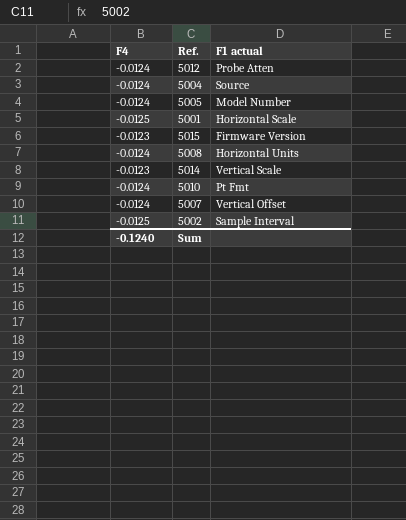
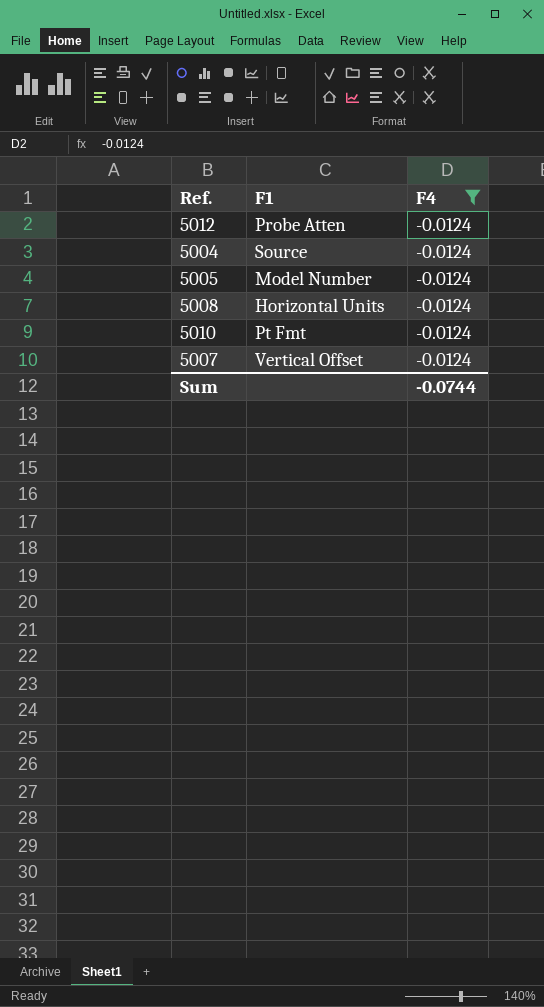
filter: none -> F4 = -0.0124
column name: F1 actual -> F1
column F4 | position: 1 -> 3
Sum | F4: -0.1240 -> -0.0744

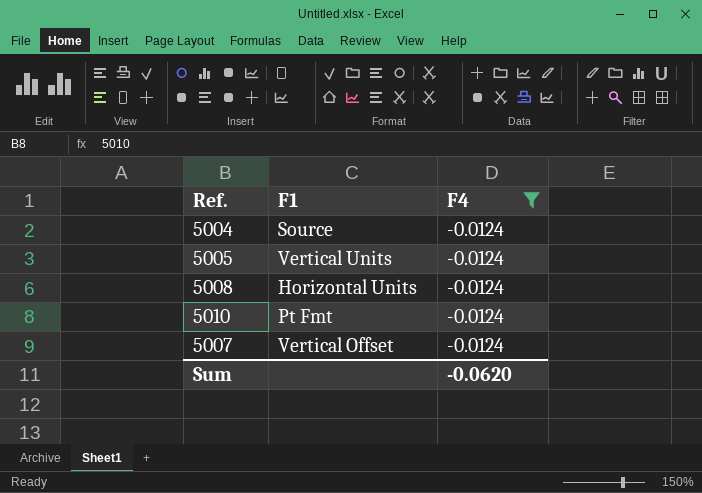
row 5012: Probe Atten | -0.0124 -> none
5005 | F1: Model Number -> Vertical Units
Sum | F4: -0.0744 -> -0.0620

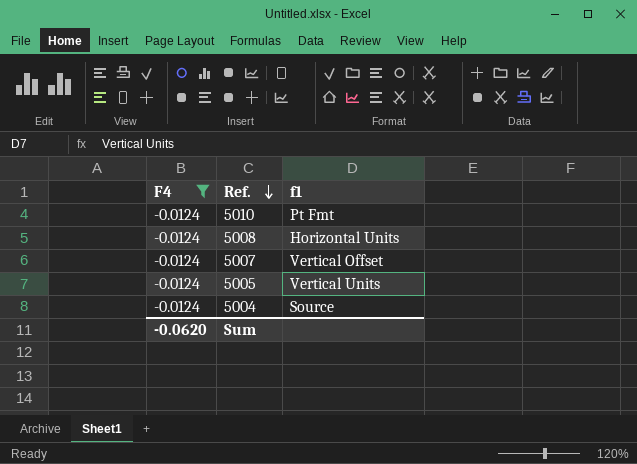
row order: none -> Ref. descending
column F4 | position: 3 -> 1
column name: F1 -> f1

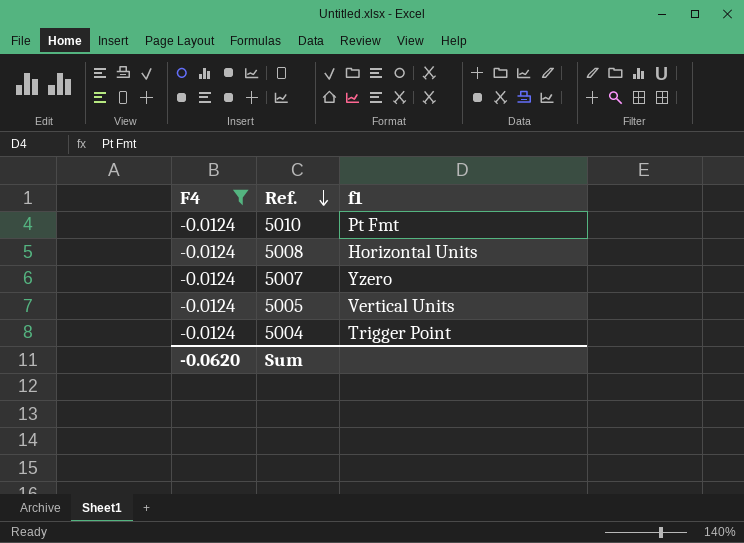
5007 | f1: Vertical Offset -> Yzero
5004 | f1: Source -> Trigger Point

